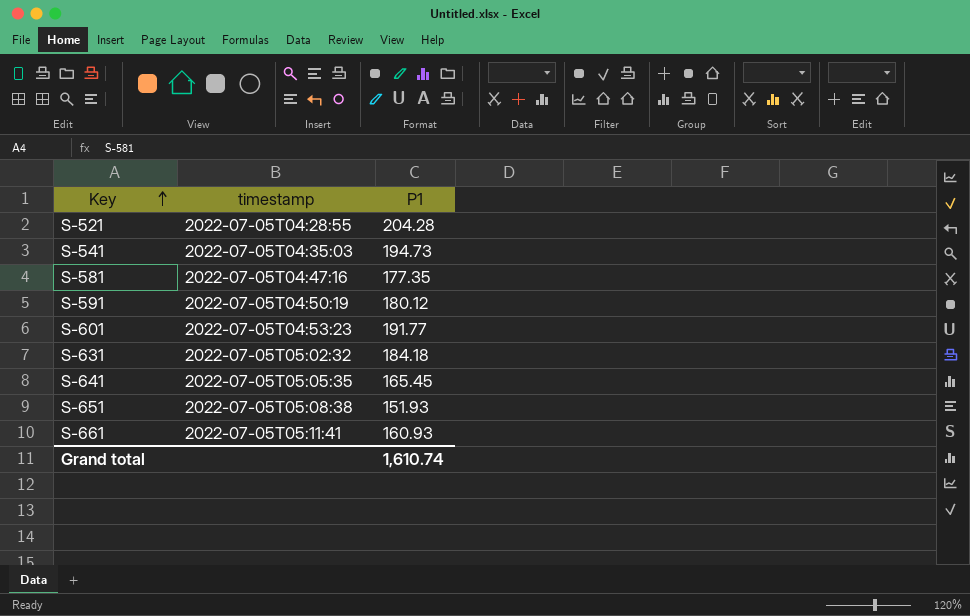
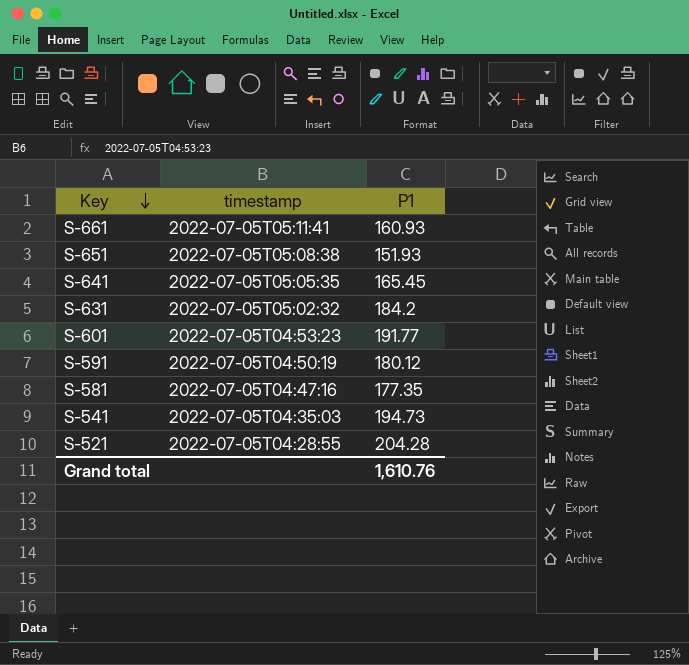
row order: Key ascending -> Key descending
S-631 | P1: 184.18 -> 184.2
Grand total | P1: 1,610.74 -> 1,610.76

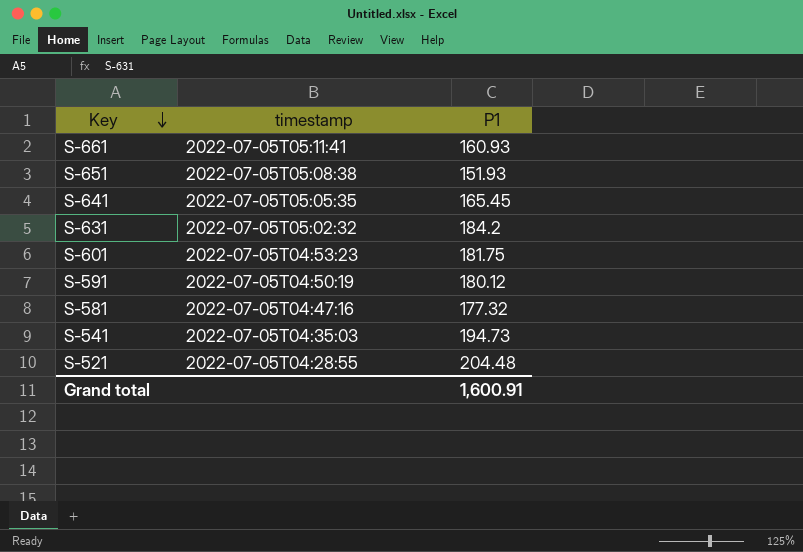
S-601 | P1: 191.77 -> 181.75
S-581 | P1: 177.35 -> 177.32
S-521 | P1: 204.28 -> 204.48
Grand total | P1: 1,610.76 -> 1,600.91

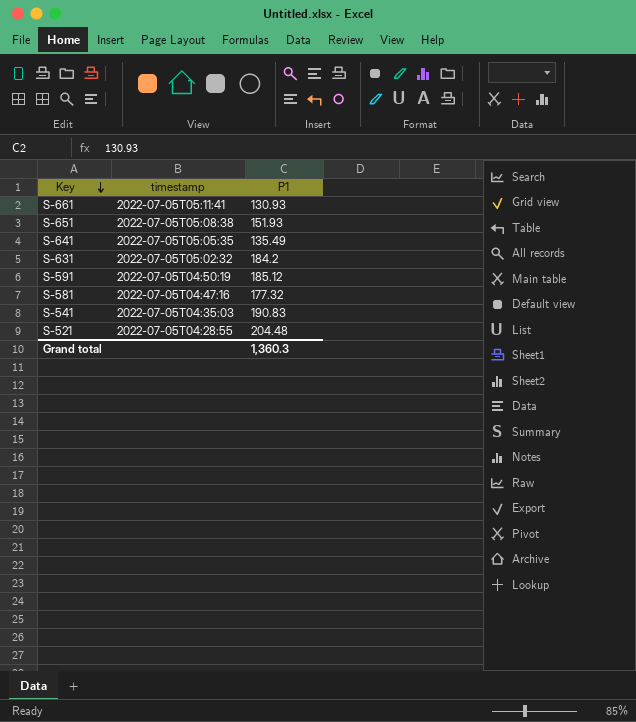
row S-601: 2022-07-05T04:53:23 | 181.75 -> none
S-661 | P1: 160.93 -> 130.93
S-641 | P1: 165.45 -> 135.49
S-591 | P1: 180.12 -> 185.12
S-541 | P1: 194.73 -> 190.83
Grand total | P1: 1,600.91 -> 1,360.3

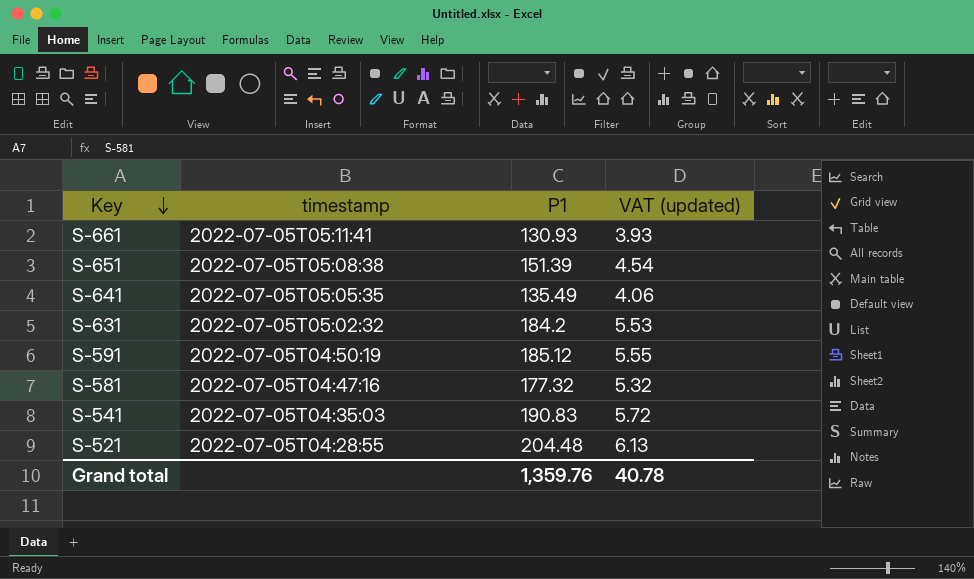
column VAT (updated) | formula: none -> [P1] * 0.03
S-651 | P1: 151.93 -> 151.39
Grand total | P1: 1,360.3 -> 1,359.76

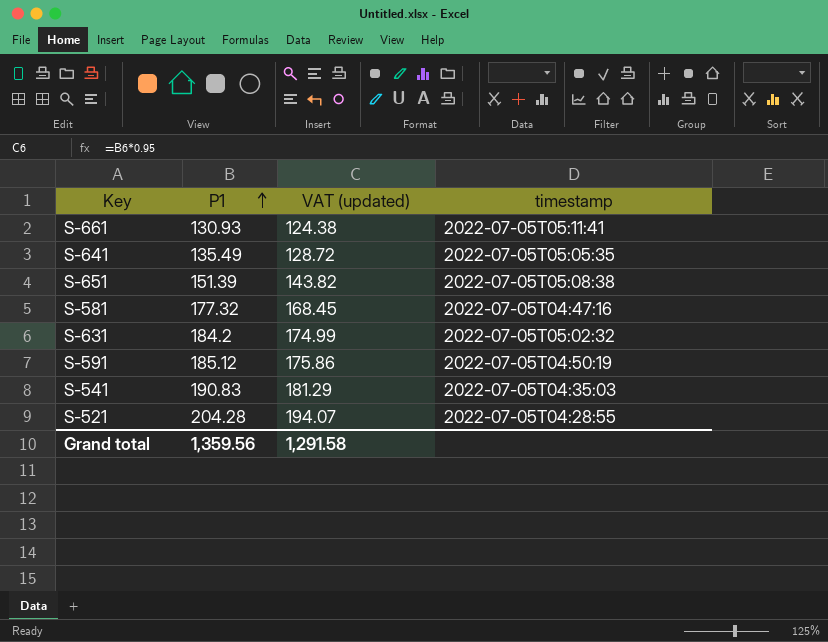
row order: Key descending -> P1 ascending
column VAT (updated) | formula: [P1] * 0.03 -> [P1] * 0.95
column timestamp | position: 2 -> 4
S-521 | P1: 204.48 -> 204.28
Grand total | P1: 1,359.76 -> 1,359.56
Grand total | VAT (updated): 40.78 -> 1,291.58

